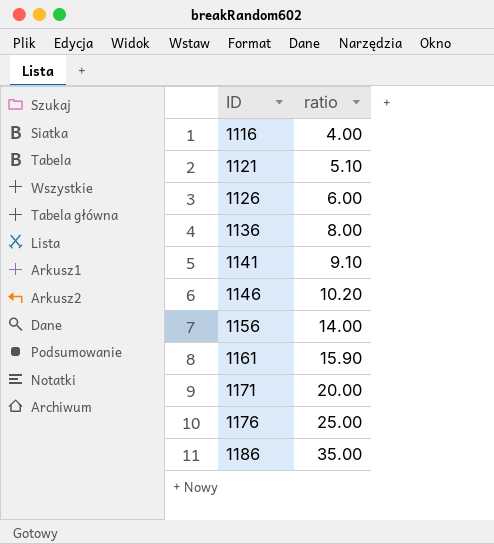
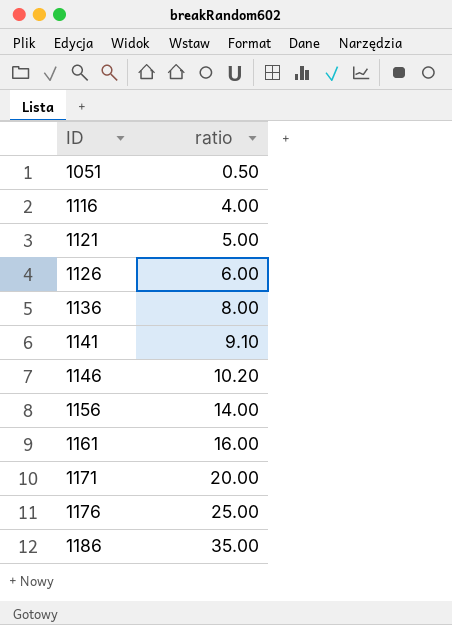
row 1051: none -> 0.50
1121 | ratio: 5.10 -> 5.00
1161 | ratio: 15.90 -> 16.00

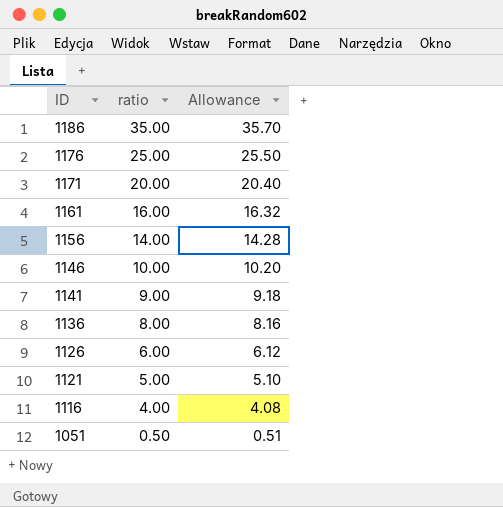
row order: ID ascending -> ID descending
column Allowance | formula: none -> [ratio] * 1.02
1146 | ratio: 10.20 -> 10.00
1141 | ratio: 9.10 -> 9.00

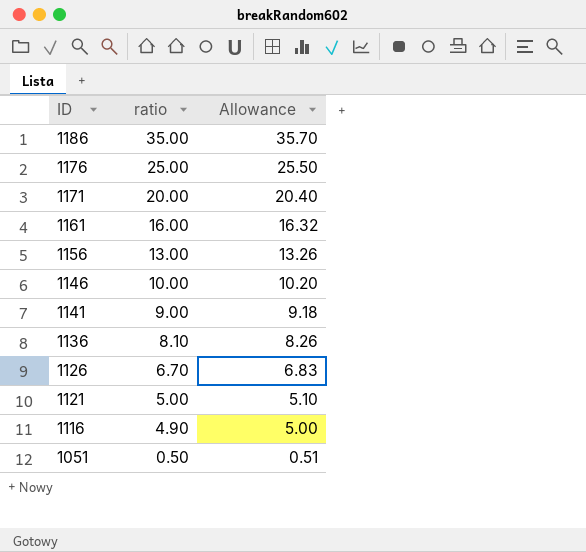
1156 | ratio: 14.00 -> 13.00
1156 | Allowance: 14.28 -> 13.26
1136 | ratio: 8.00 -> 8.10
1136 | Allowance: 8.16 -> 8.26
1126 | ratio: 6.00 -> 6.70
1126 | Allowance: 6.12 -> 6.83
1116 | ratio: 4.00 -> 4.90
1116 | Allowance: 4.08 -> 5.00

